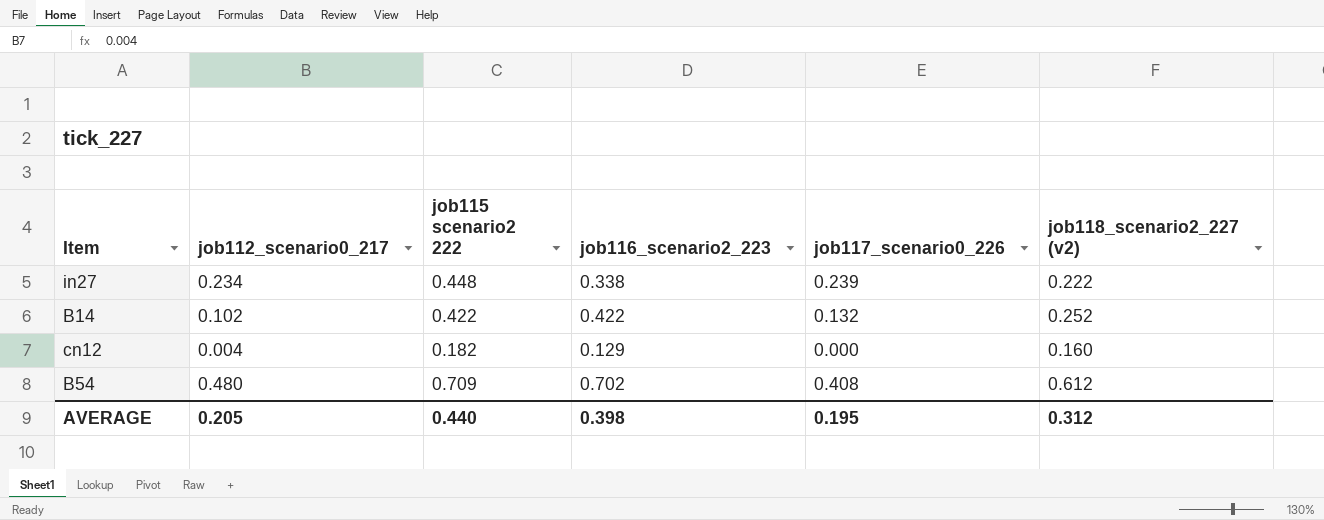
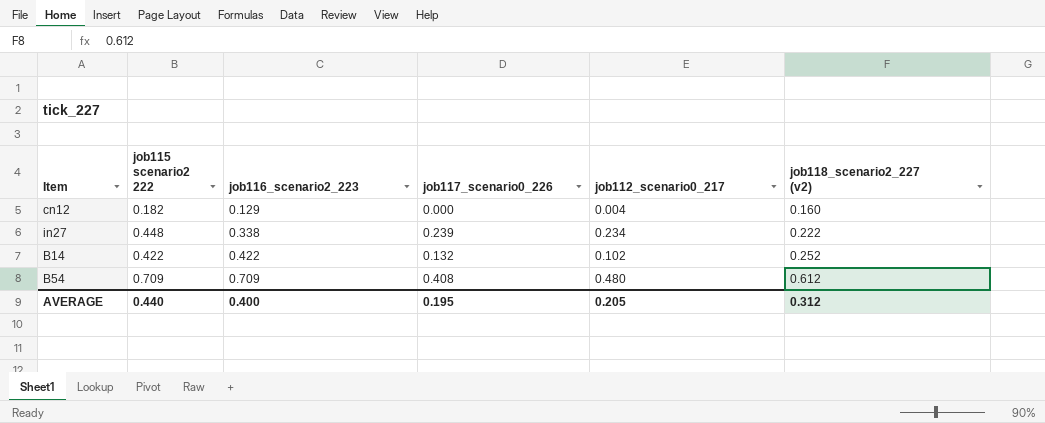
row order: none -> job116_scenario2_223 ascending
column job112_scenario0_217 | position: 2 -> 5
B54 | job116_scenario2_223: 0.702 -> 0.709
AVERAGE | job116_scenario2_223: 0.398 -> 0.400

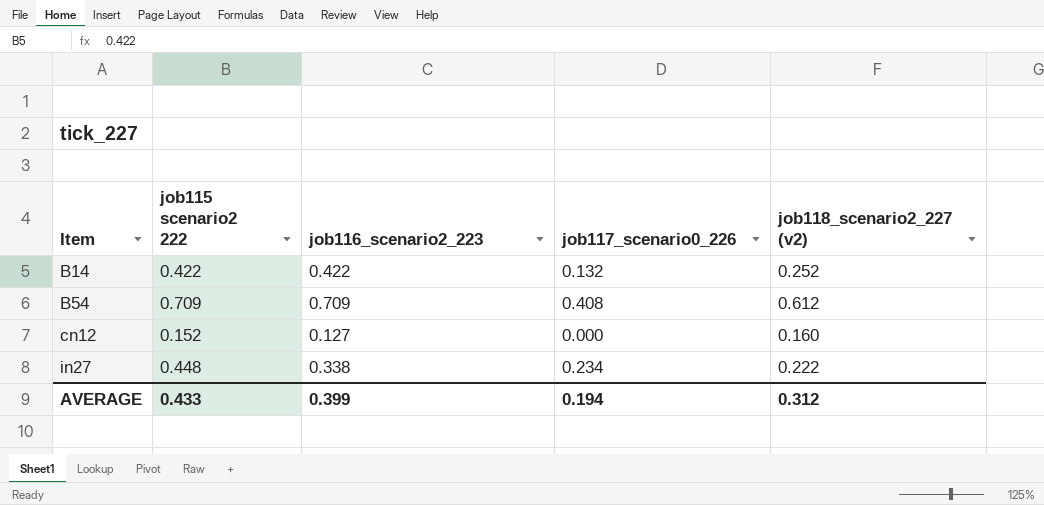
row order: job116_scenario2_223 ascending -> Item ascending
column job112_scenario0_217 | position: 5 -> none
cn12 | job115 scenario2 222: 0.182 -> 0.152
cn12 | job116_scenario2_223: 0.129 -> 0.127
in27 | job117_scenario0_226: 0.239 -> 0.234
AVERAGE | job115 scenario2 222: 0.440 -> 0.433
AVERAGE | job116_scenario2_223: 0.400 -> 0.399
AVERAGE | job117_scenario0_226: 0.195 -> 0.194

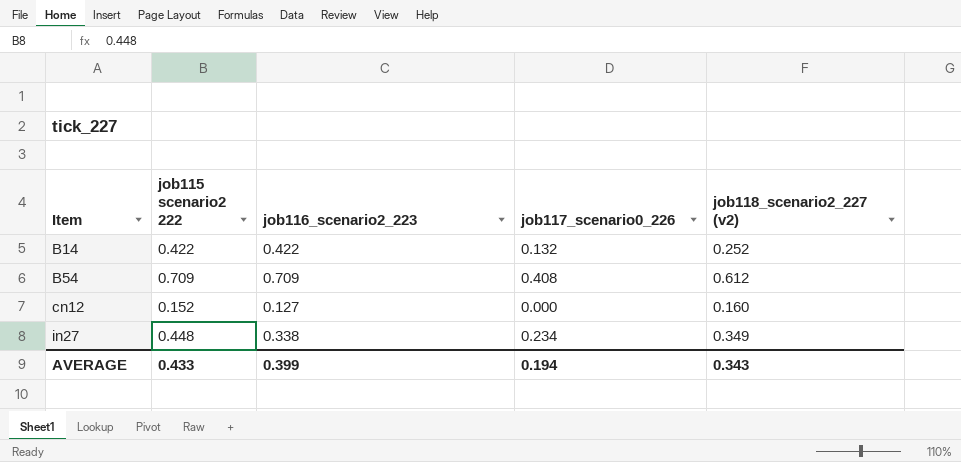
in27 | job118_scenario2_227 (v2): 0.222 -> 0.349
AVERAGE | job118_scenario2_227 (v2): 0.312 -> 0.343

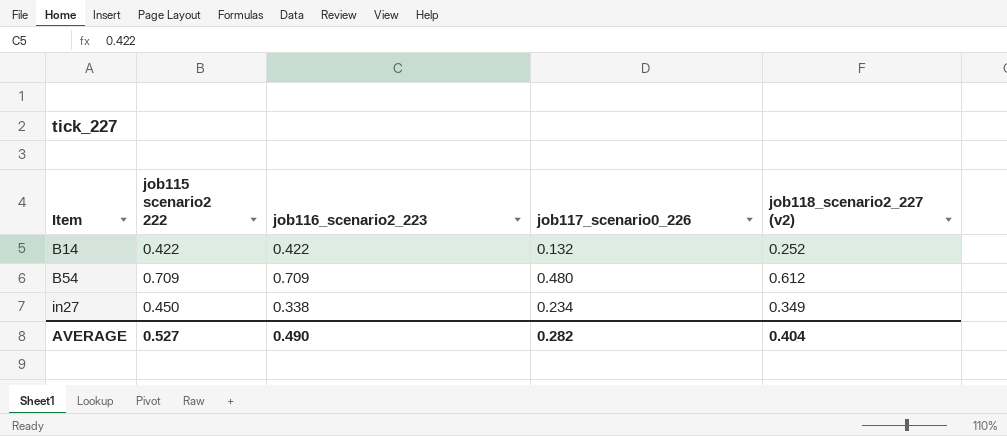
row cn12: 0.152 | 0.127 | 0.000 | 0.160 -> none
B54 | job117_scenario0_226: 0.408 -> 0.480
in27 | job115 scenario2 222: 0.448 -> 0.450
AVERAGE | job115 scenario2 222: 0.433 -> 0.527
AVERAGE | job116_scenario2_223: 0.399 -> 0.490
AVERAGE | job117_scenario0_226: 0.194 -> 0.282
AVERAGE | job118_scenario2_227 (v2): 0.343 -> 0.404

